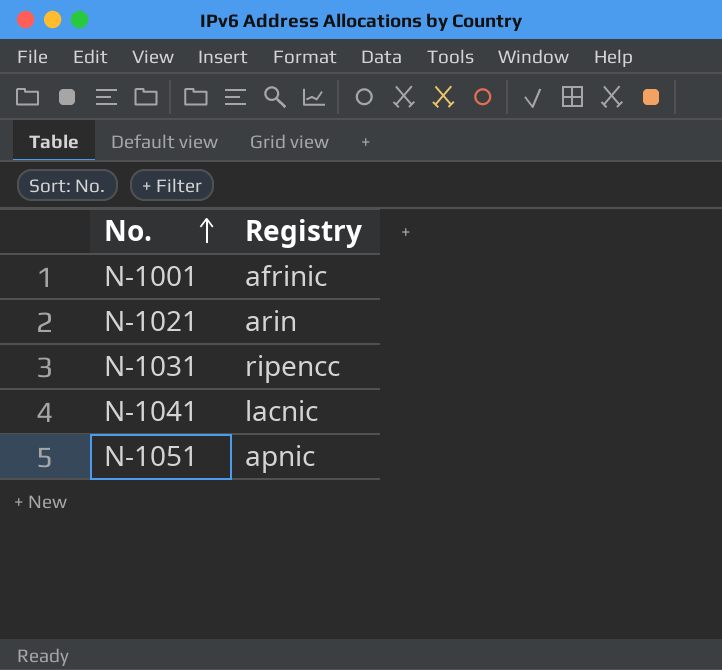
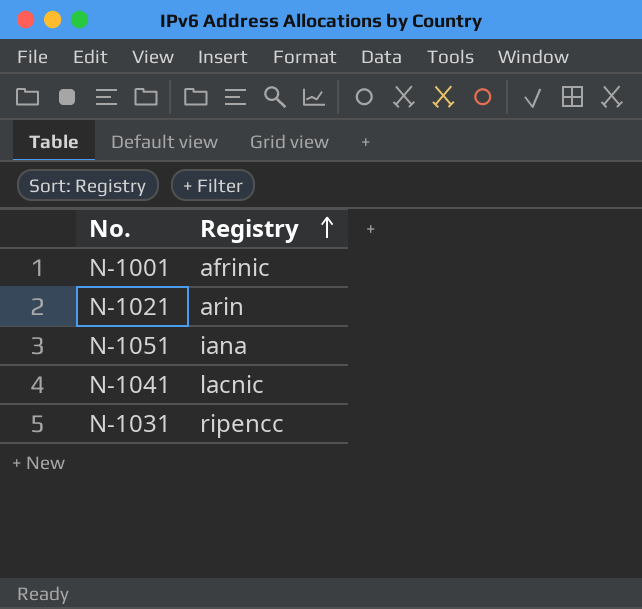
row order: No. ascending -> Registry ascending
N-1051 | Registry: apnic -> iana

